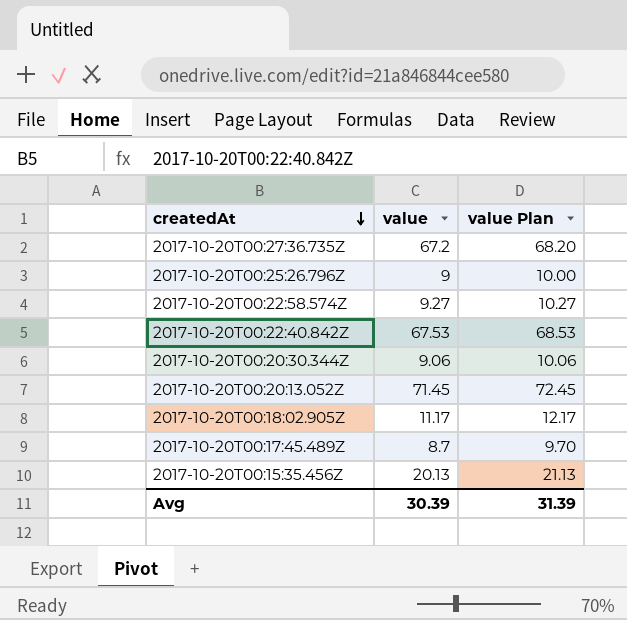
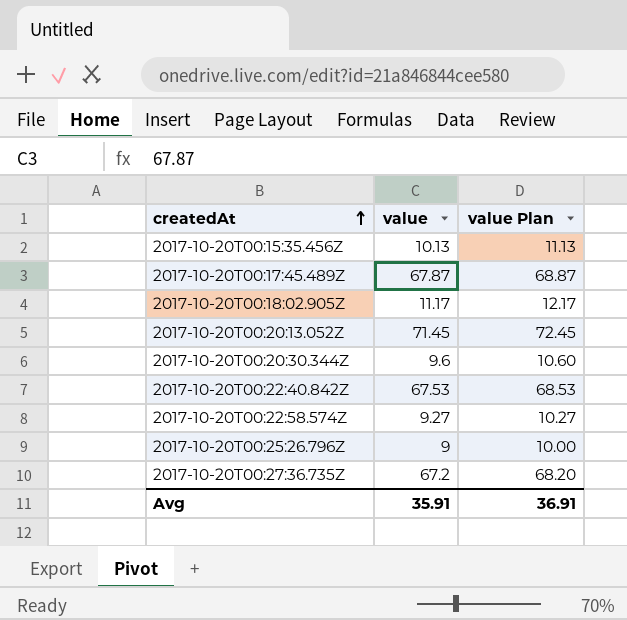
row order: createdAt descending -> createdAt ascending
2017-10-20T00:15:35.456Z | value: 20.13 -> 10.13
2017-10-20T00:15:35.456Z | value Plan: 21.13 -> 11.13
2017-10-20T00:17:45.489Z | value: 8.7 -> 67.87
2017-10-20T00:17:45.489Z | value Plan: 9.70 -> 68.87
2017-10-20T00:20:30.344Z | value: 9.06 -> 9.6
2017-10-20T00:20:30.344Z | value Plan: 10.06 -> 10.60
Avg | value: 30.39 -> 35.91
Avg | value Plan: 31.39 -> 36.91

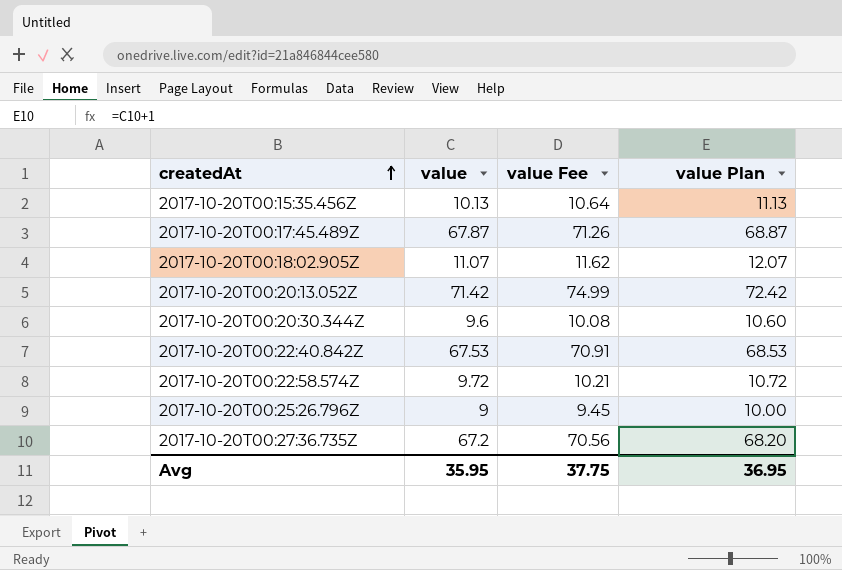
column value Fee | formula: none -> [value] * 1.05
2017-10-20T00:18:02.905Z | value: 11.17 -> 11.07
2017-10-20T00:18:02.905Z | value Plan: 12.17 -> 12.07
2017-10-20T00:20:13.052Z | value: 71.45 -> 71.42
2017-10-20T00:20:13.052Z | value Plan: 72.45 -> 72.42
2017-10-20T00:22:58.574Z | value: 9.27 -> 9.72
2017-10-20T00:22:58.574Z | value Plan: 10.27 -> 10.72
Avg | value: 35.91 -> 35.95
Avg | value Plan: 36.91 -> 36.95

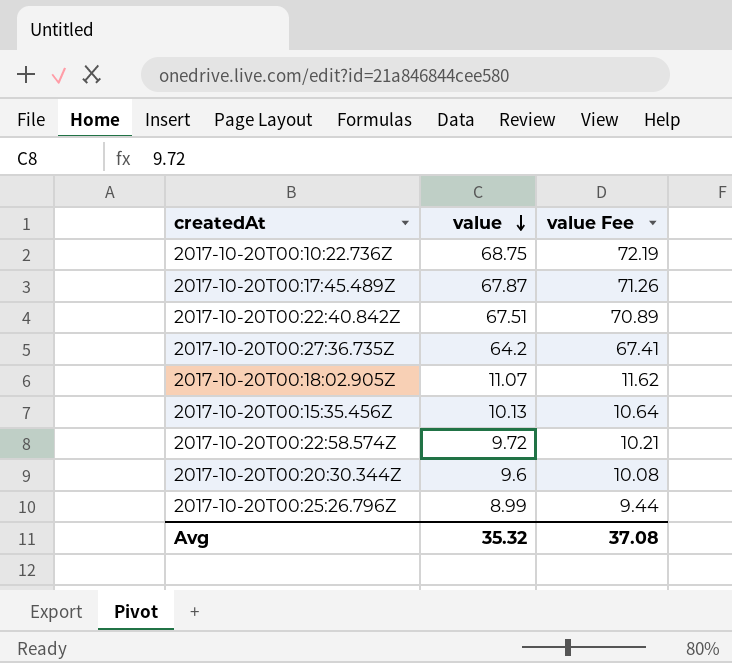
row order: createdAt ascending -> value descending
column value Plan | formula: [value] + 1 -> none
row 2017-10-20T00:20:13.052Z: 71.42 | 74.99 | 72.42 -> none
row 2017-10-20T00:10:22.736Z: none -> 68.75 | 72.19
2017-10-20T00:22:40.842Z | value: 67.53 -> 67.51
2017-10-20T00:22:40.842Z | value Fee: 70.91 -> 70.89
2017-10-20T00:27:36.735Z | value: 67.2 -> 64.2
2017-10-20T00:27:36.735Z | value Fee: 70.56 -> 67.41
2017-10-20T00:25:26.796Z | value: 9 -> 8.99
2017-10-20T00:25:26.796Z | value Fee: 9.45 -> 9.44
Avg | value: 35.95 -> 35.32
Avg | value Fee: 37.75 -> 37.08

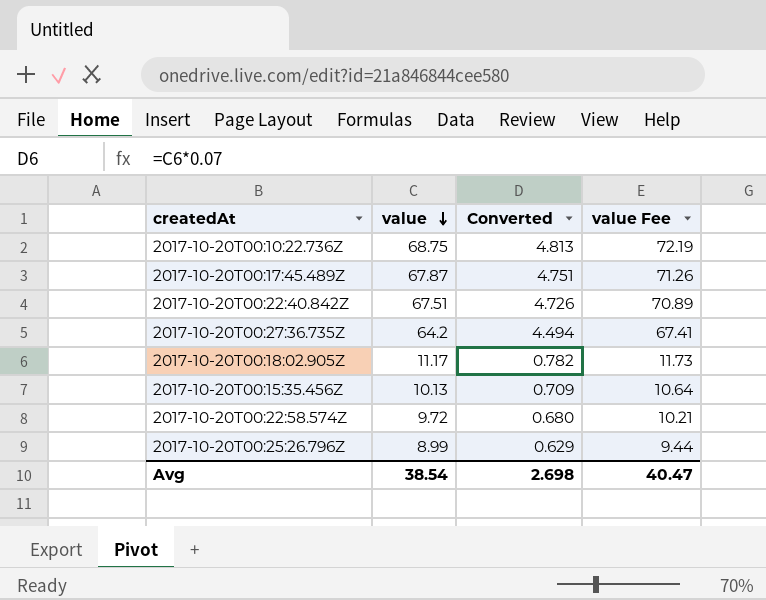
column Converted | formula: none -> [value] * 0.07
row 2017-10-20T00:20:30.344Z: 9.6 | 10.08 -> none
2017-10-20T00:18:02.905Z | value: 11.07 -> 11.17
2017-10-20T00:18:02.905Z | value Fee: 11.62 -> 11.73
Avg | value: 35.32 -> 38.54
Avg | value Fee: 37.08 -> 40.47

